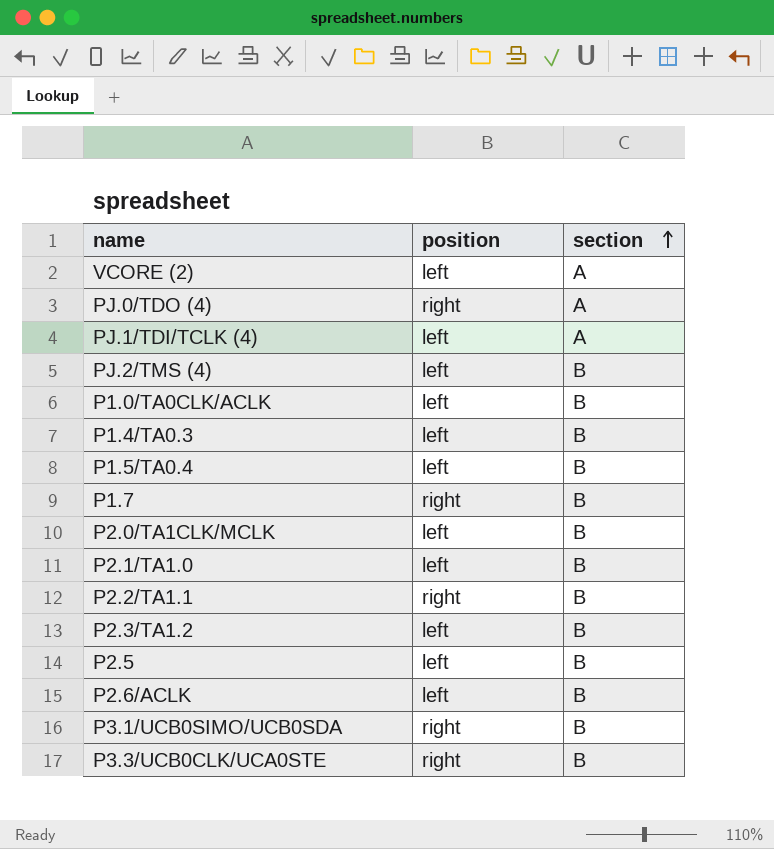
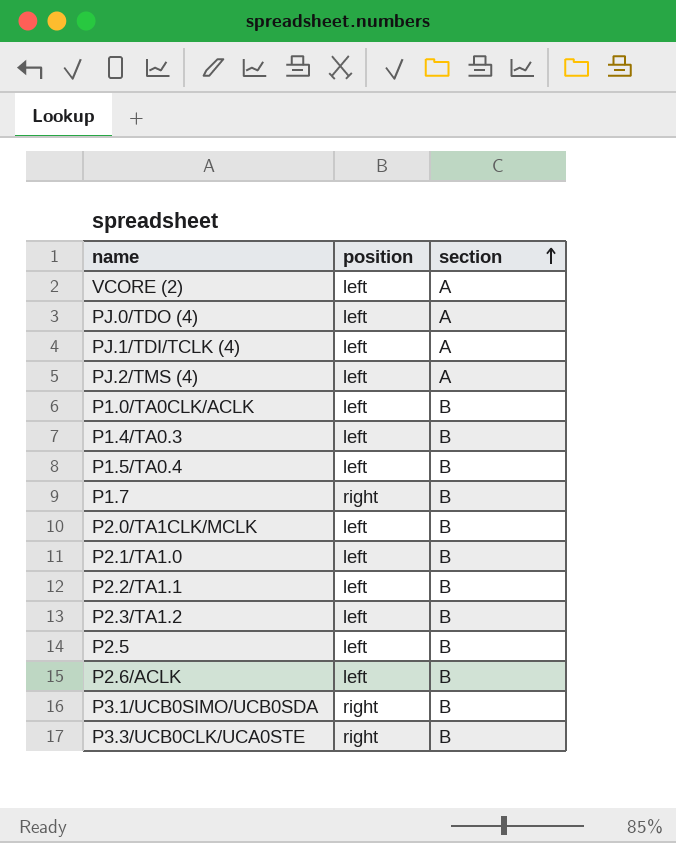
PJ.0/TDO (4) | position: right -> left
PJ.2/TMS (4) | section: B -> A
P2.2/TA1.1 | position: right -> left

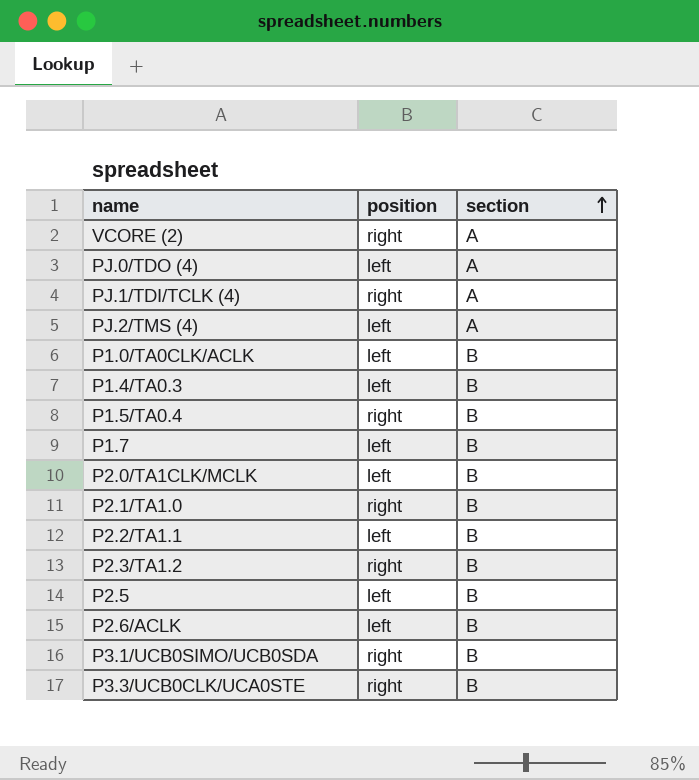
VCORE (2) | position: left -> right
PJ.1/TDI/TCLK (4) | position: left -> right
P1.5/TA0.4 | position: left -> right
P1.7 | position: right -> left
P2.1/TA1.0 | position: left -> right
P2.3/TA1.2 | position: left -> right

